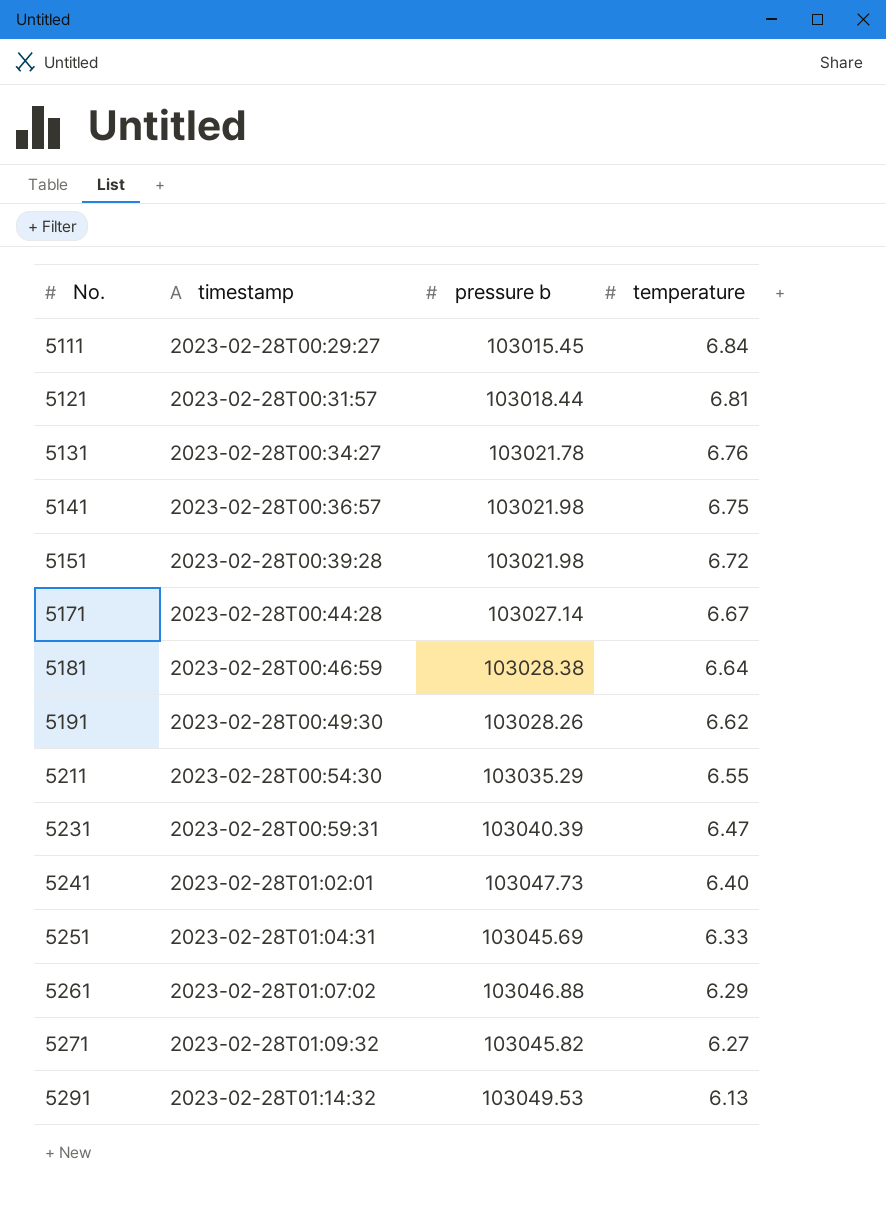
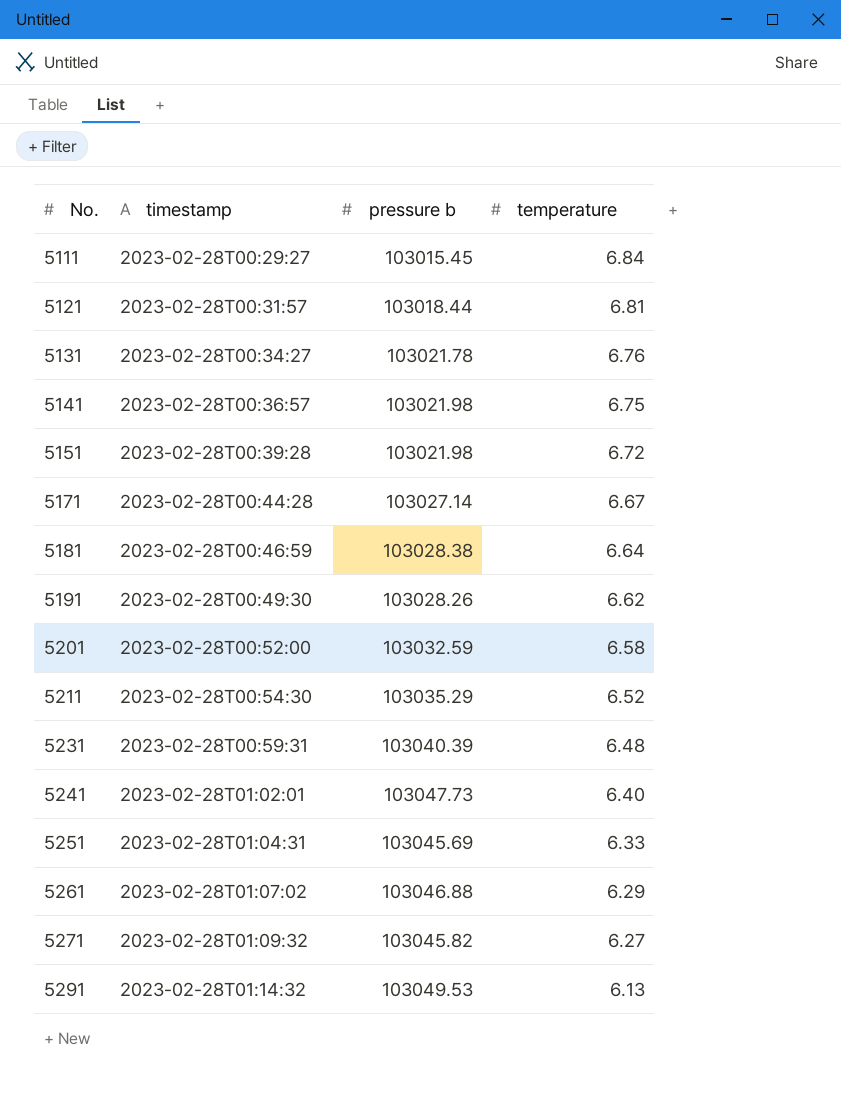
row 5201: none -> 2023-02-28T00:52:00 | 103032.59 | 6.58
5211 | temperature: 6.55 -> 6.52
5231 | temperature: 6.47 -> 6.48

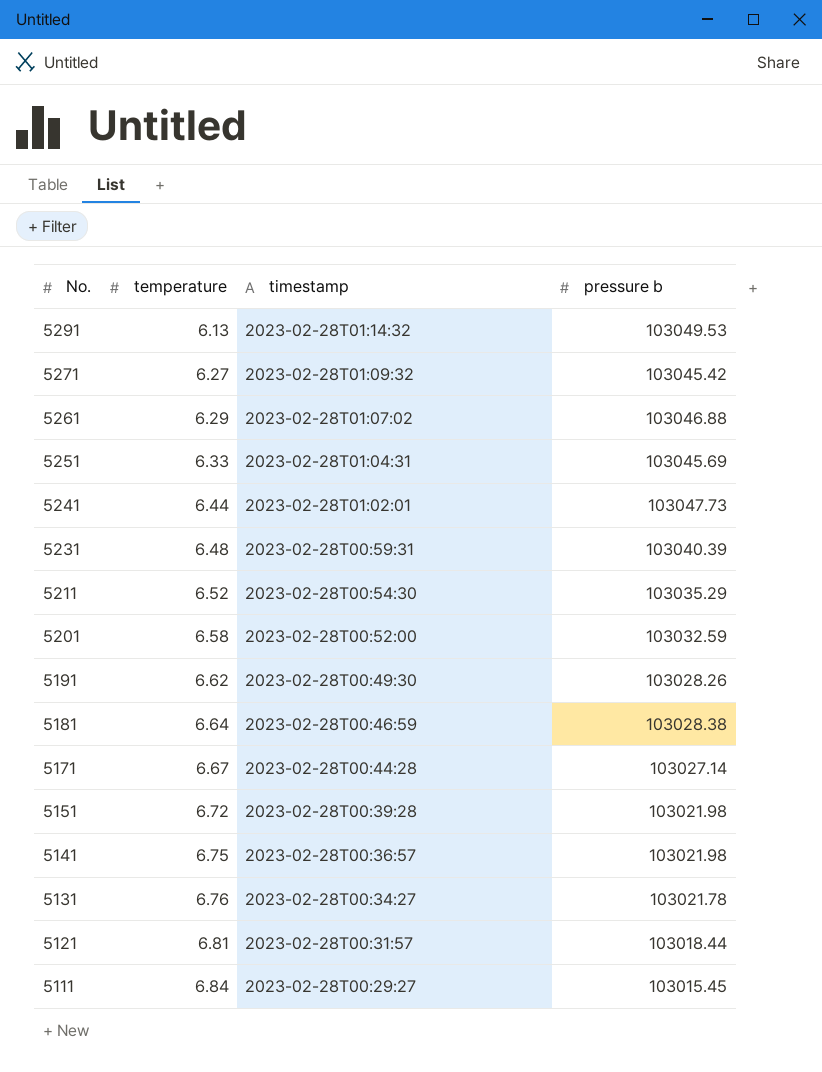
row order: No. ascending -> No. descending
column temperature | position: 4 -> 2
5271 | pressure b: 103045.82 -> 103045.42
5241 | temperature: 6.40 -> 6.44

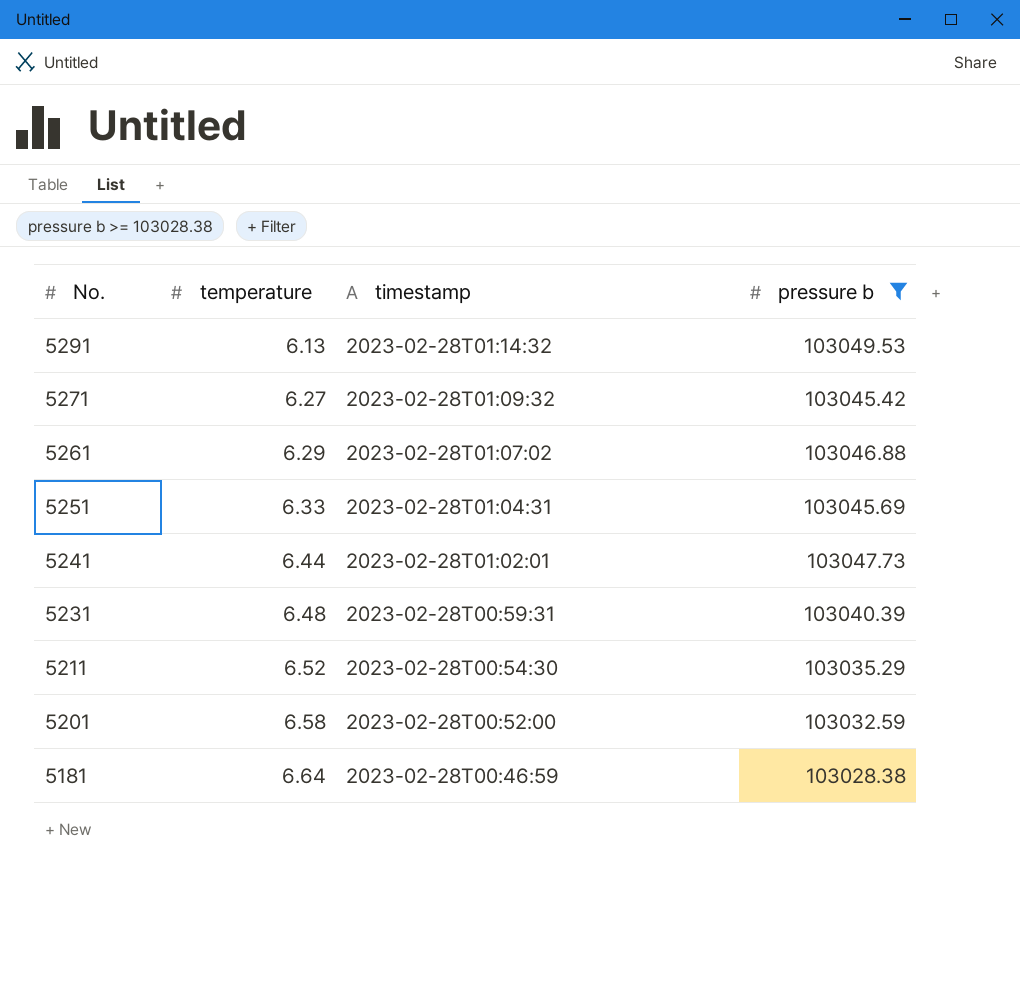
filter: none -> pressure b >= 103028.38

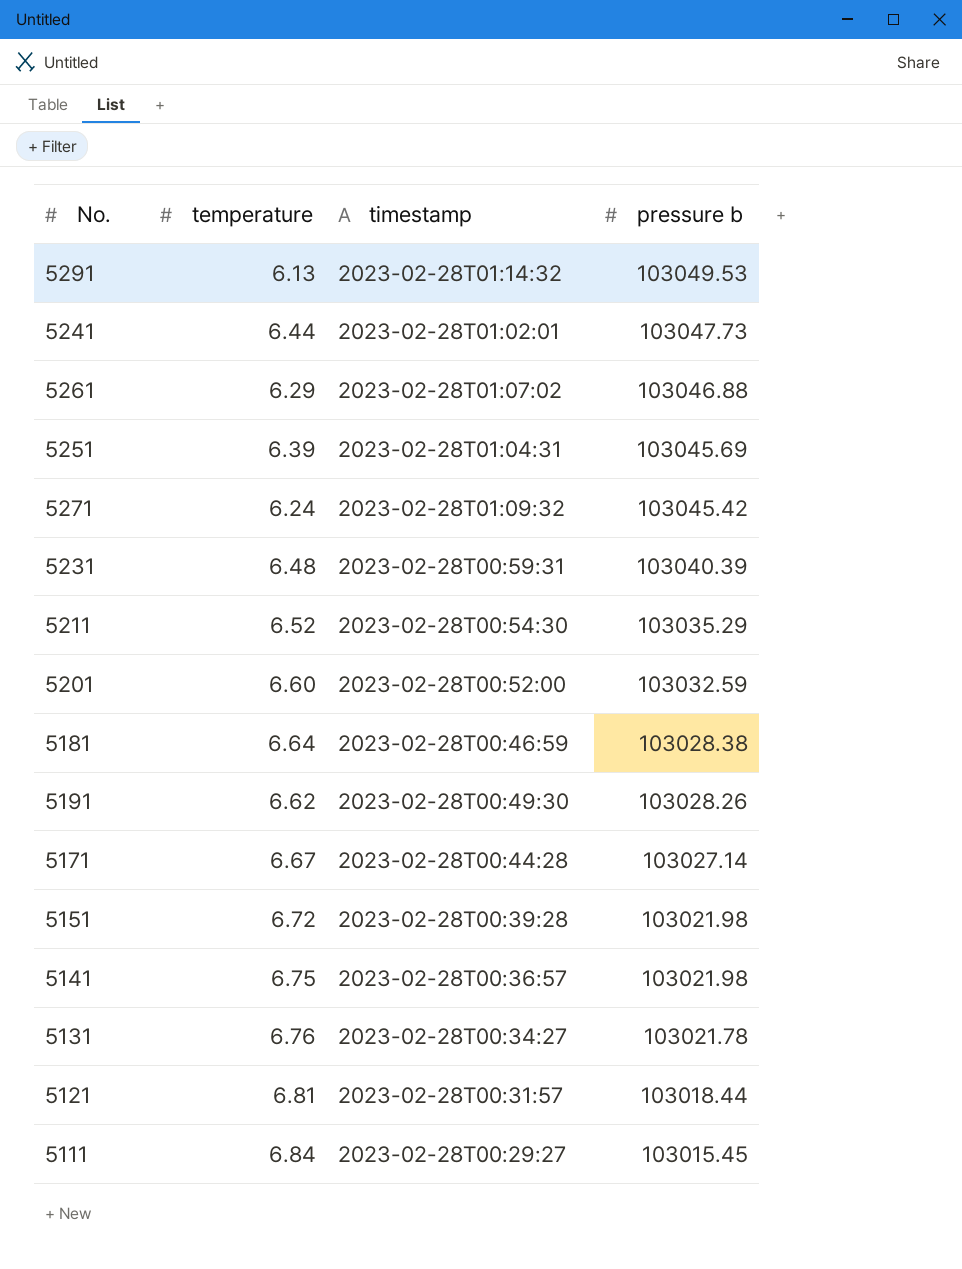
filter: pressure b >= 103028.38 -> none
row order: No. descending -> pressure b descending
5251 | temperature: 6.33 -> 6.39
5271 | temperature: 6.27 -> 6.24
5201 | temperature: 6.58 -> 6.60

